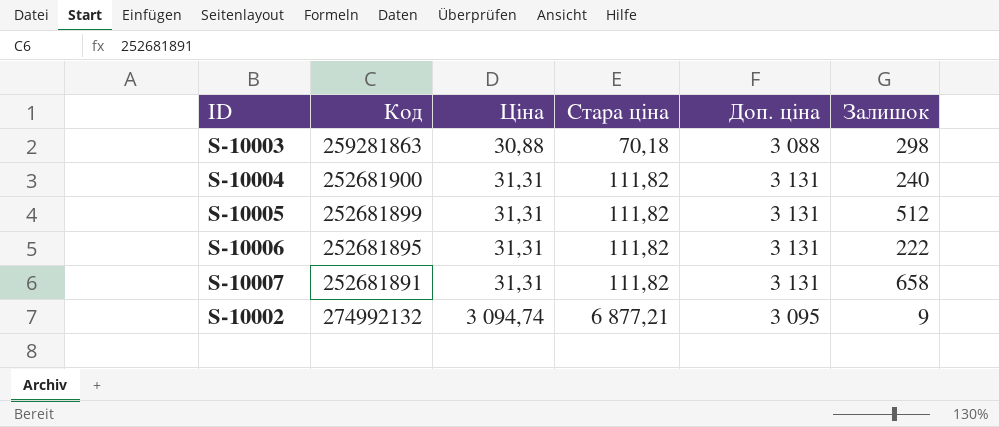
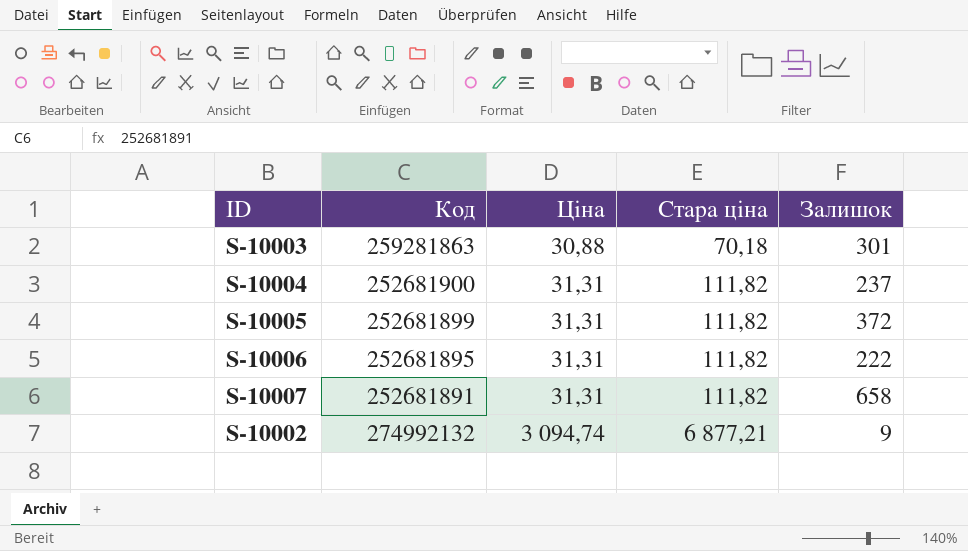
column Доп. ціна | position: 5 -> none
S-10003 | Залишок: 298 -> 301
S-10004 | Залишок: 240 -> 237
S-10005 | Залишок: 512 -> 372

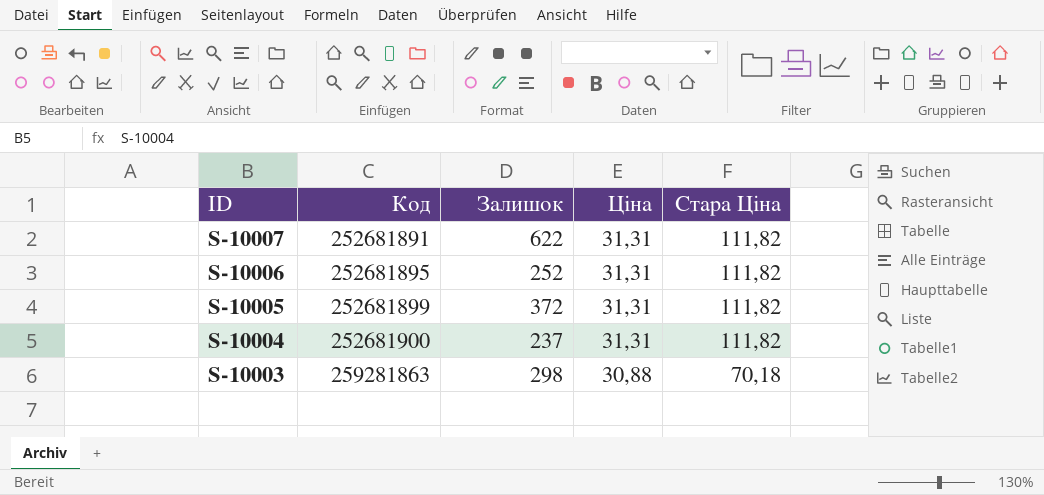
row order: Ціна ascending -> ID descending
column Залишок | position: 5 -> 3
column name: Стара ціна -> Стара Ціна
row S-10002: 274992132 | 3 094,74 | 6 877,21 | 9 -> none
S-10007 | Залишок: 658 -> 622
S-10006 | Залишок: 222 -> 252
S-10003 | Залишок: 301 -> 298

